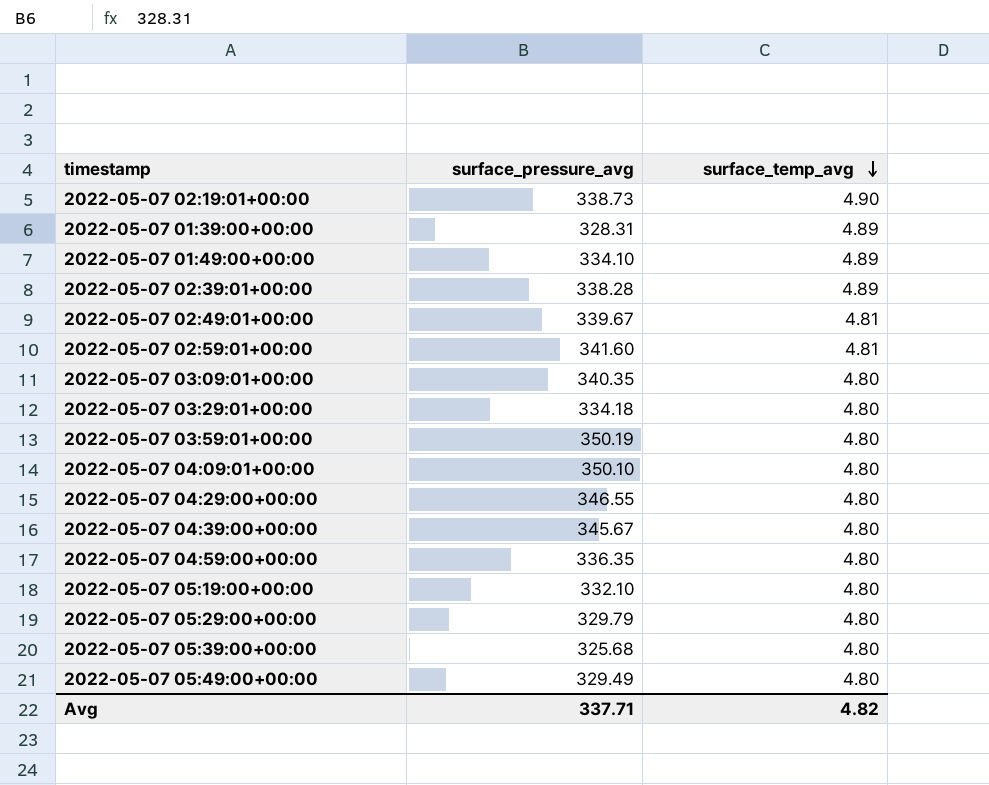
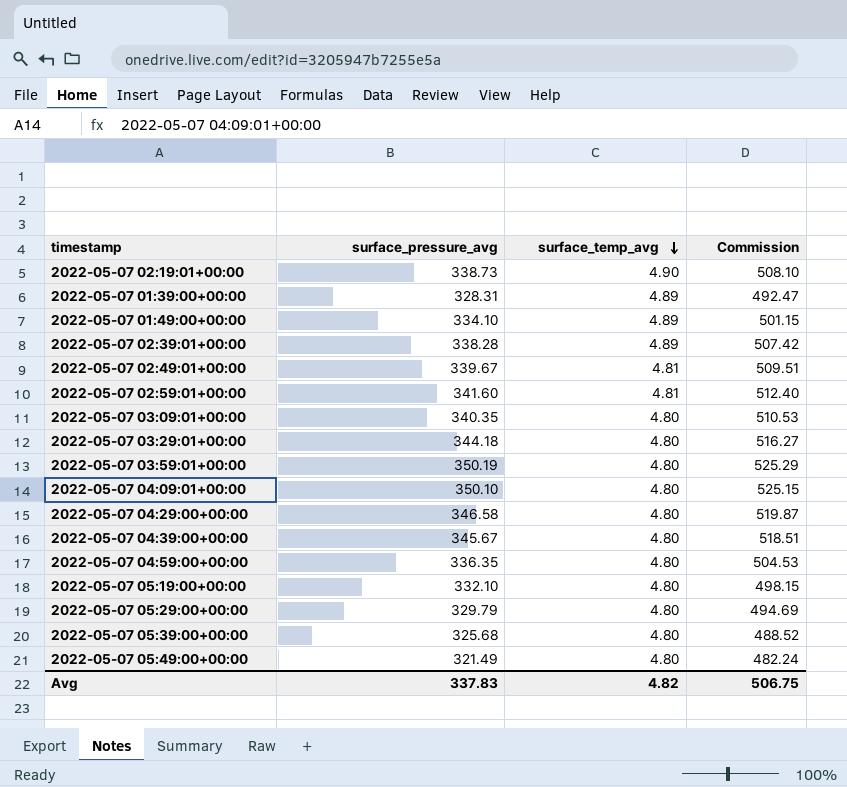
column Commission | formula: none -> [surface_pressure_avg] * 1.5
2022-05-07 03:29:01+00:00 | surface_pressure_avg: 334.18 -> 344.18
2022-05-07 04:29:00+00:00 | surface_pressure_avg: 346.55 -> 346.58
2022-05-07 05:49:00+00:00 | surface_pressure_avg: 329.49 -> 321.49
Avg | surface_pressure_avg: 337.71 -> 337.83

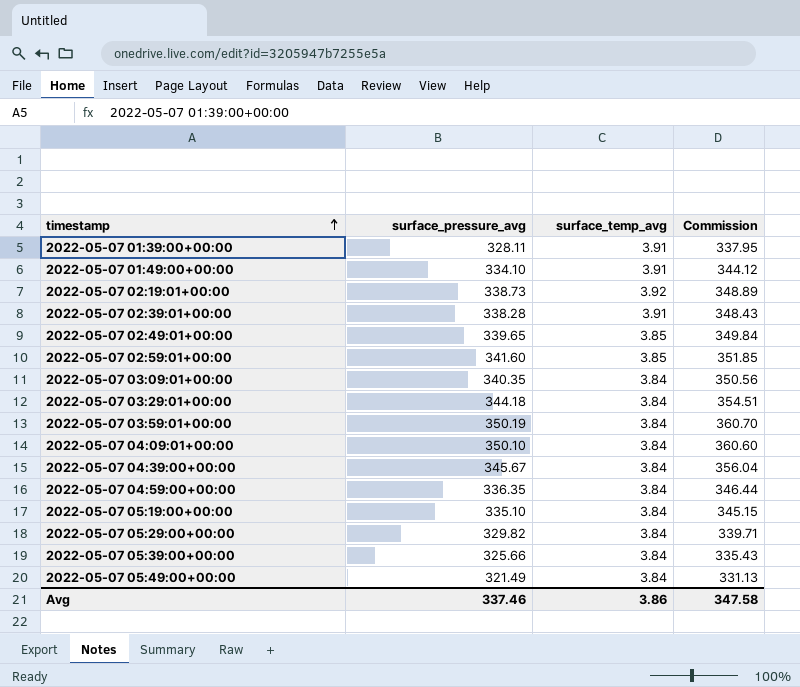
row order: surface_temp_avg descending -> timestamp ascending
column Commission | formula: [surface_pressure_avg] * 1.5 -> [surface_pressure_avg] * 1.03
row 2022-05-07 04:29:00+00:00: 346.58 | 4.80 | 519.87 -> none
2022-05-07 01:39:00+00:00 | surface_pressure_avg: 328.31 -> 328.11
2022-05-07 01:39:00+00:00 | surface_temp_avg: 4.89 -> 3.91
2022-05-07 01:49:00+00:00 | surface_temp_avg: 4.89 -> 3.91
2022-05-07 02:19:01+00:00 | surface_temp_avg: 4.90 -> 3.92
2022-05-07 02:39:01+00:00 | surface_temp_avg: 4.89 -> 3.91
2022-05-07 02:49:01+00:00 | surface_pressure_avg: 339.67 -> 339.65
2022-05-07 02:49:01+00:00 | surface_temp_avg: 4.81 -> 3.85
2022-05-07 02:59:01+00:00 | surface_temp_avg: 4.81 -> 3.85
2022-05-07 03:09:01+00:00 | surface_temp_avg: 4.80 -> 3.84
2022-05-07 03:29:01+00:00 | surface_temp_avg: 4.80 -> 3.84
2022-05-07 03:59:01+00:00 | surface_temp_avg: 4.80 -> 3.84
2022-05-07 04:09:01+00:00 | surface_temp_avg: 4.80 -> 3.84
2022-05-07 04:39:00+00:00 | surface_temp_avg: 4.80 -> 3.84
2022-05-07 04:59:00+00:00 | surface_temp_avg: 4.80 -> 3.84
2022-05-07 05:19:00+00:00 | surface_pressure_avg: 332.10 -> 335.10
2022-05-07 05:19:00+00:00 | surface_temp_avg: 4.80 -> 3.84
2022-05-07 05:29:00+00:00 | surface_pressure_avg: 329.79 -> 329.82
2022-05-07 05:29:00+00:00 | surface_temp_avg: 4.80 -> 3.84
2022-05-07 05:39:00+00:00 | surface_pressure_avg: 325.68 -> 325.66
2022-05-07 05:39:00+00:00 | surface_temp_avg: 4.80 -> 3.84
2022-05-07 05:49:00+00:00 | surface_temp_avg: 4.80 -> 3.84
Avg | surface_pressure_avg: 337.83 -> 337.46
Avg | surface_temp_avg: 4.82 -> 3.86
Avg | Commission: 506.75 -> 347.58

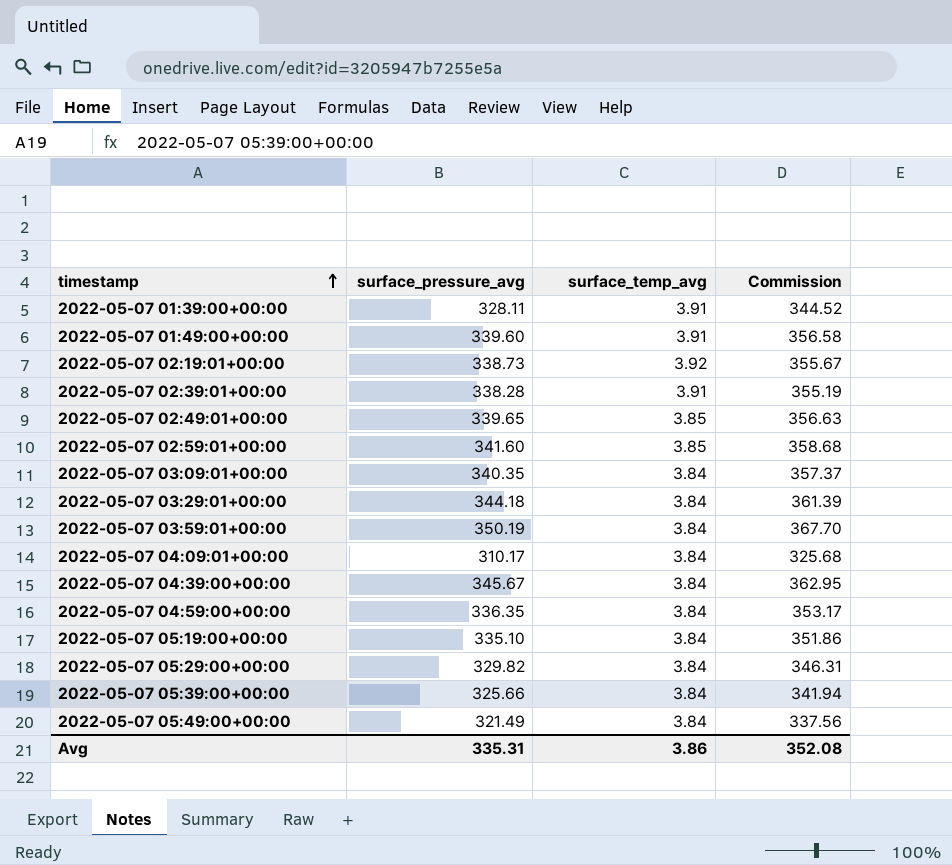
column Commission | formula: [surface_pressure_avg] * 1.03 -> [surface_pressure_avg] * 1.05
2022-05-07 01:49:00+00:00 | surface_pressure_avg: 334.10 -> 339.60
2022-05-07 04:09:01+00:00 | surface_pressure_avg: 350.10 -> 310.17
Avg | surface_pressure_avg: 337.46 -> 335.31
Avg | Commission: 347.58 -> 352.08

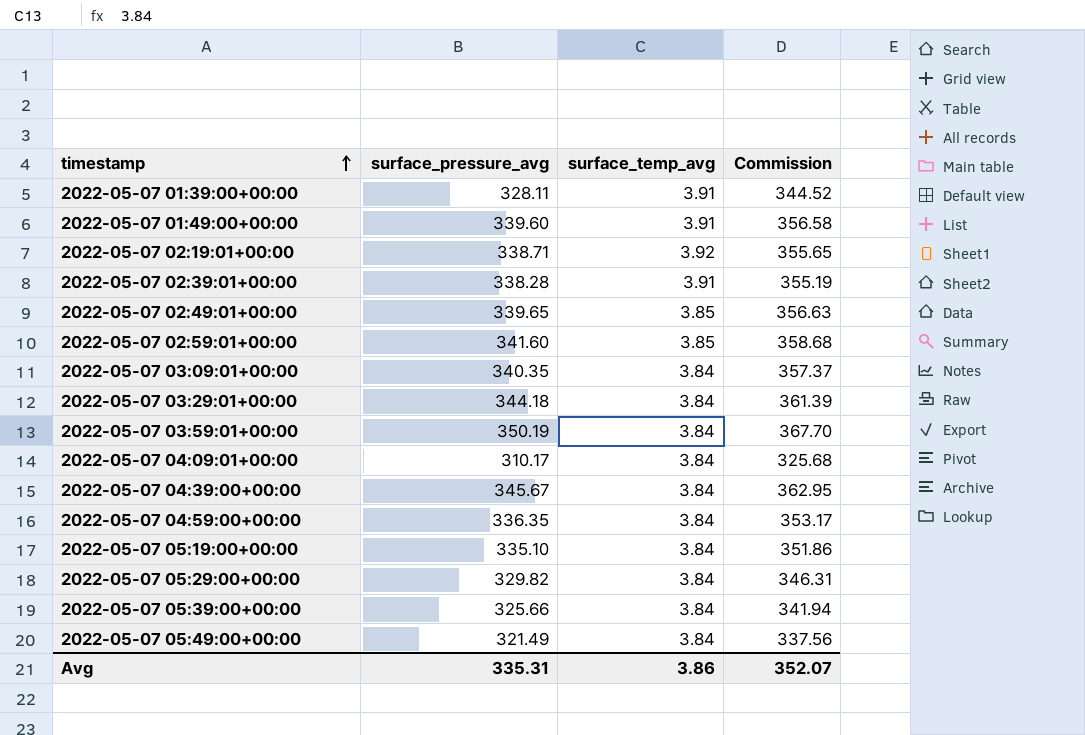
2022-05-07 02:19:01+00:00 | surface_pressure_avg: 338.73 -> 338.71
2022-05-07 02:19:01+00:00 | Commission: 355.67 -> 355.65
Avg | Commission: 352.08 -> 352.07

